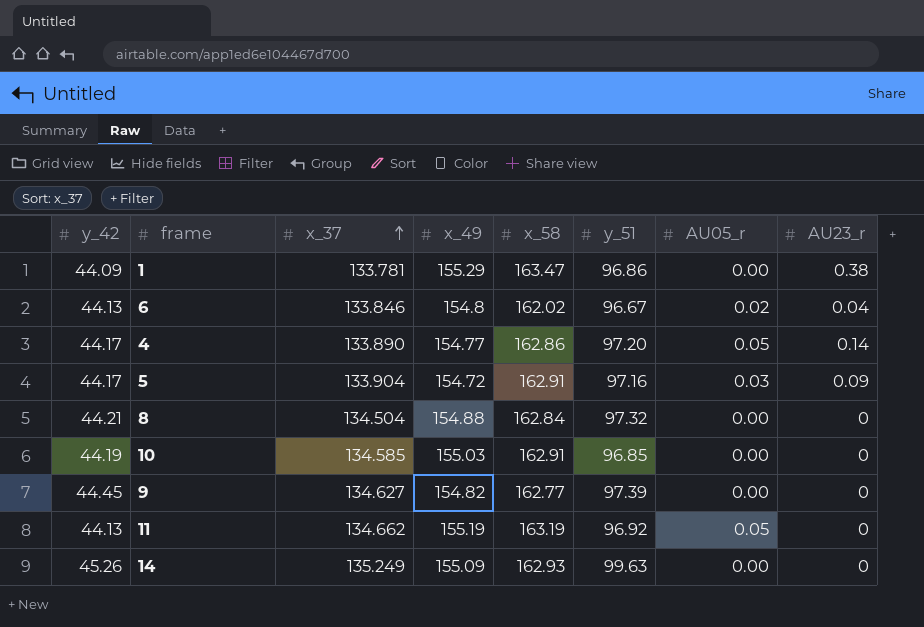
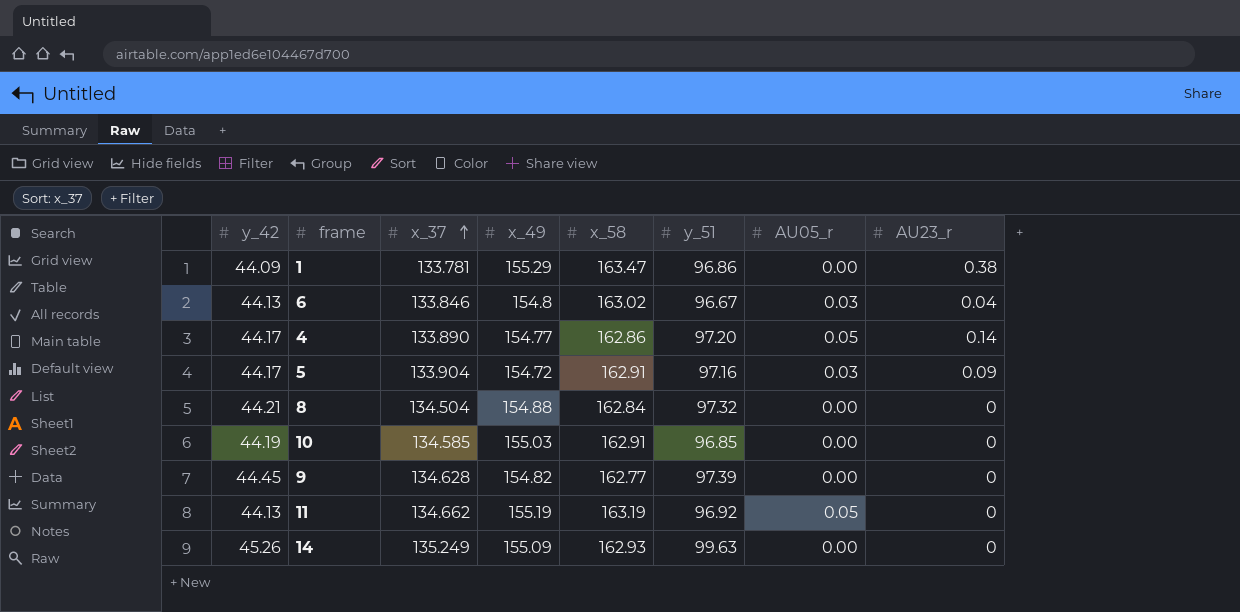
6 | x_58: 162.02 -> 163.02
6 | AU05_r: 0.02 -> 0.03
9 | x_37: 134.627 -> 134.628

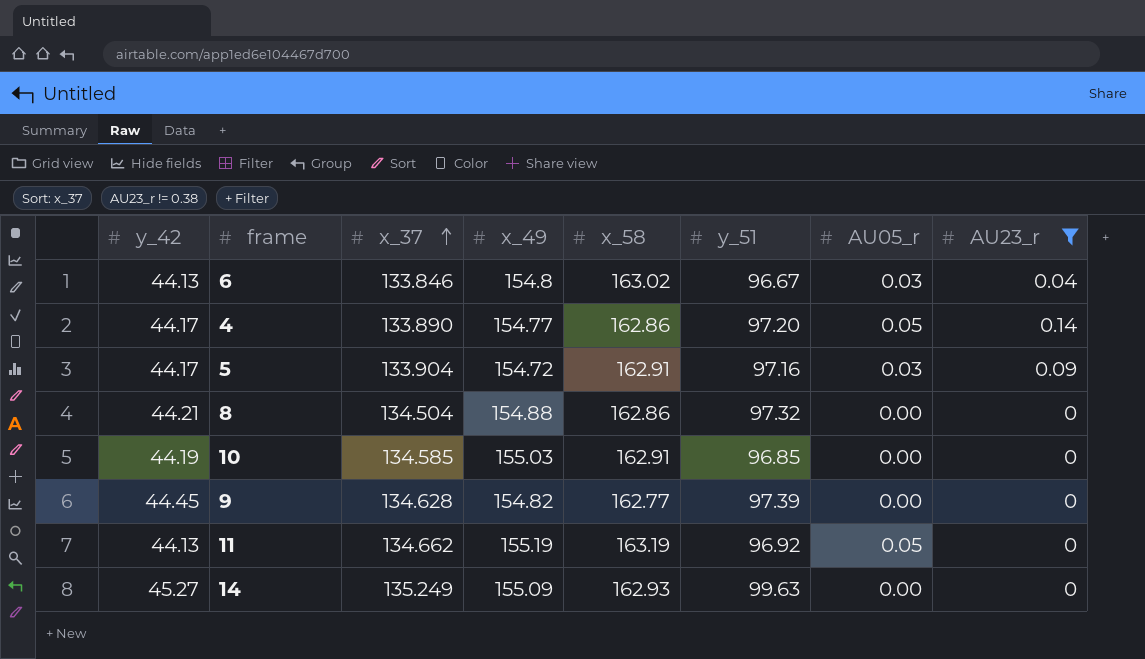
filter: none -> AU23_r != 0.38
8 | x_58: 162.84 -> 162.86
14 | y_42: 45.26 -> 45.27

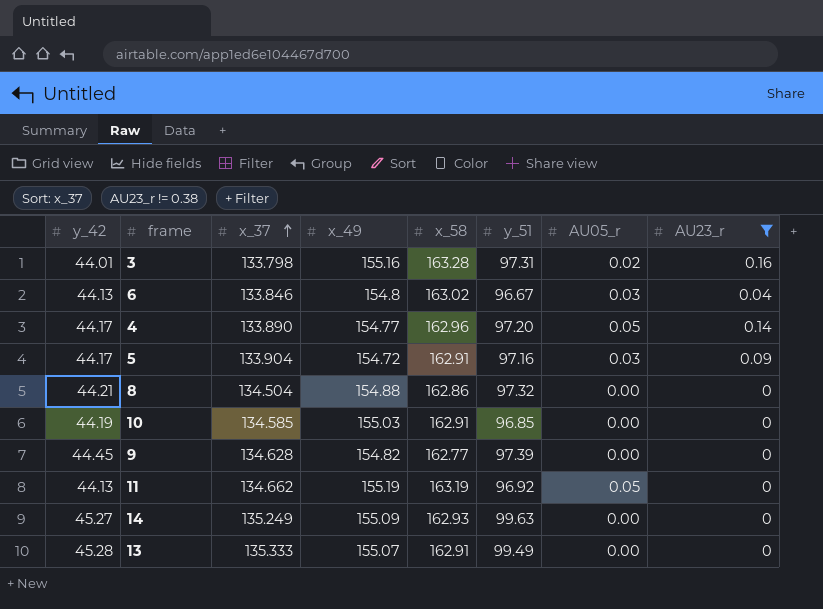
row 3: none -> 44.01 | 133.798 | 155.16 | 163.28 | 97.31 | 0.02 | 0.16
4 | x_58: 162.86 -> 162.96
row 13: none -> 45.28 | 135.333 | 155.07 | 162.91 | 99.49 | 0.00 | 0

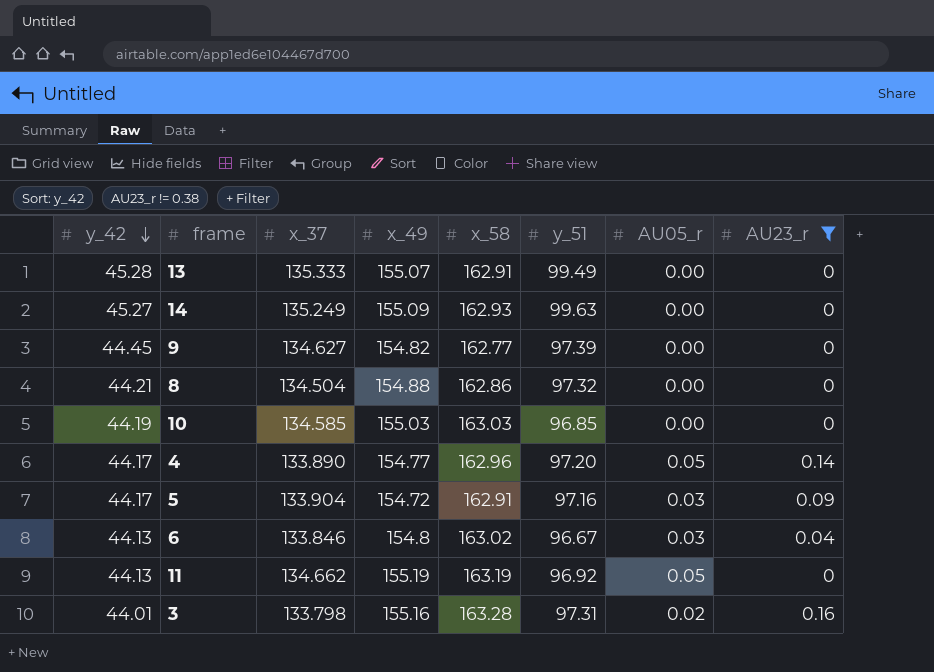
row order: x_37 ascending -> y_42 descending
9 | x_37: 134.628 -> 134.627
10 | x_58: 162.91 -> 163.03

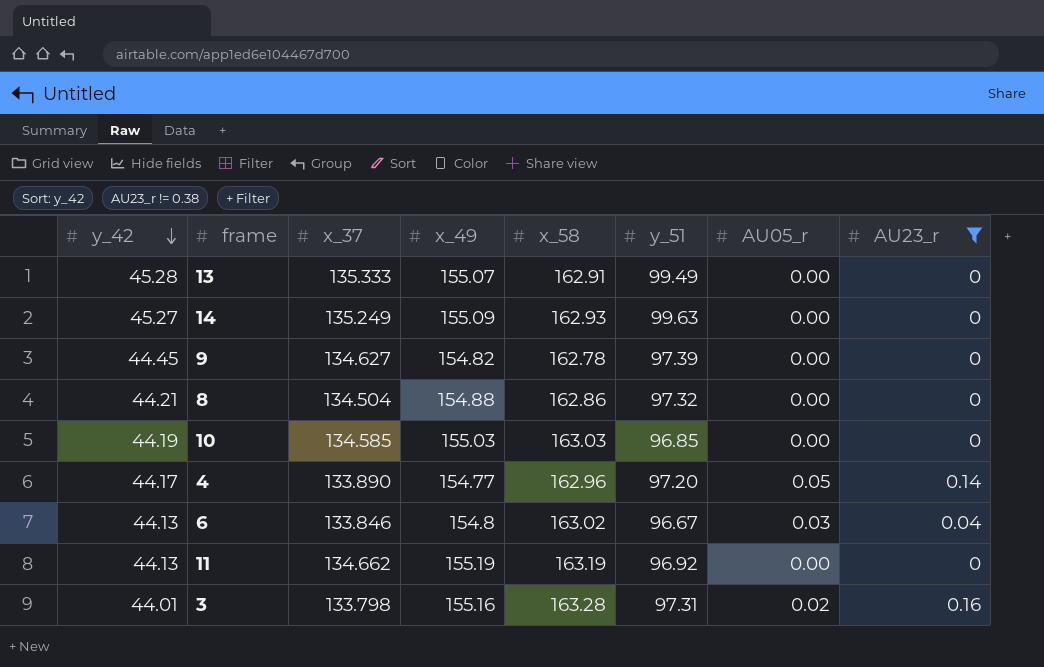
row 5: 44.17 | 133.904 | 154.72 | 162.91 | 97.16 | 0.03 | 0.09 -> none
9 | x_58: 162.77 -> 162.78
11 | AU05_r: 0.05 -> 0.00

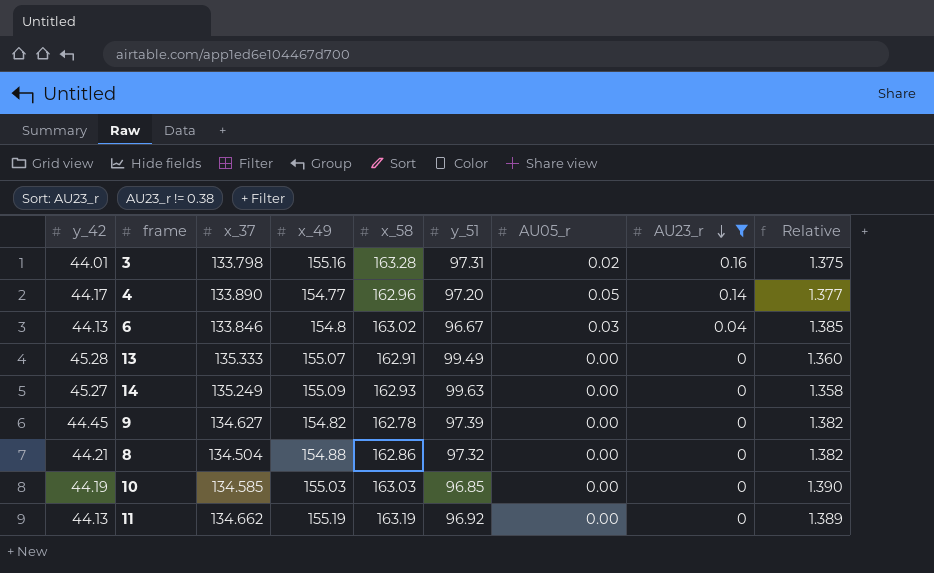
row order: y_42 descending -> AU23_r descending
column Relative | formula: none -> [x_37] / [y_51]

